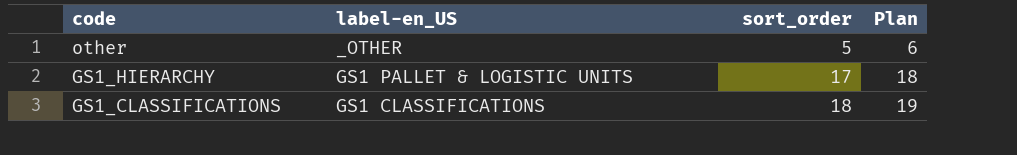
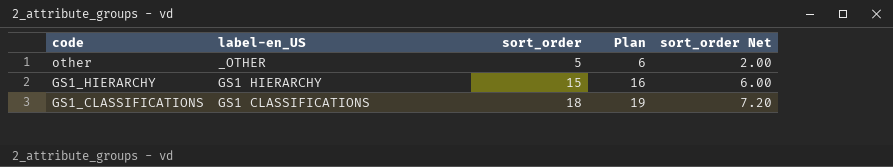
column sort_order Net | formula: none -> [sort_order] * 0.4
GS1_HIERARCHY | label-en_US: GS1 PALLET & LOGISTIC UNITS -> GS1 HIERARCHY
GS1_HIERARCHY | sort_order: 17 -> 15
GS1_HIERARCHY | Plan: 18 -> 16

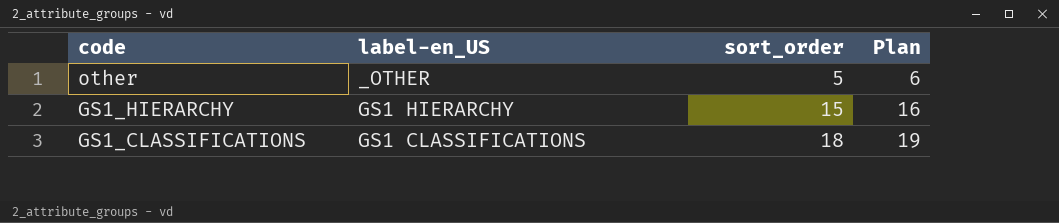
column sort_order Net | formula: [sort_order] * 0.4 -> none

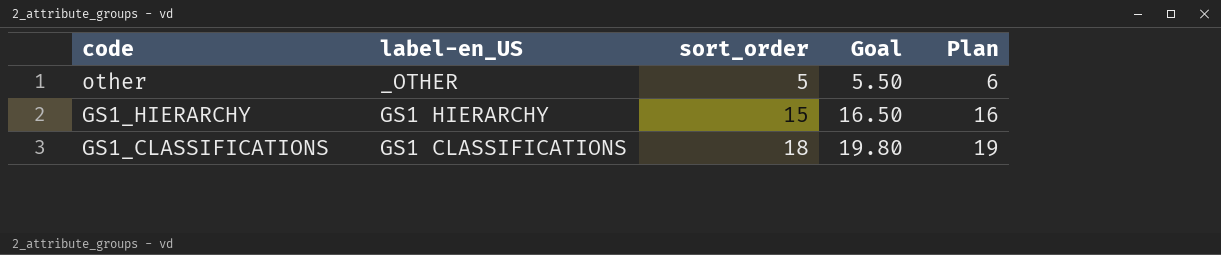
column Goal | formula: none -> [sort_order] * 1.1

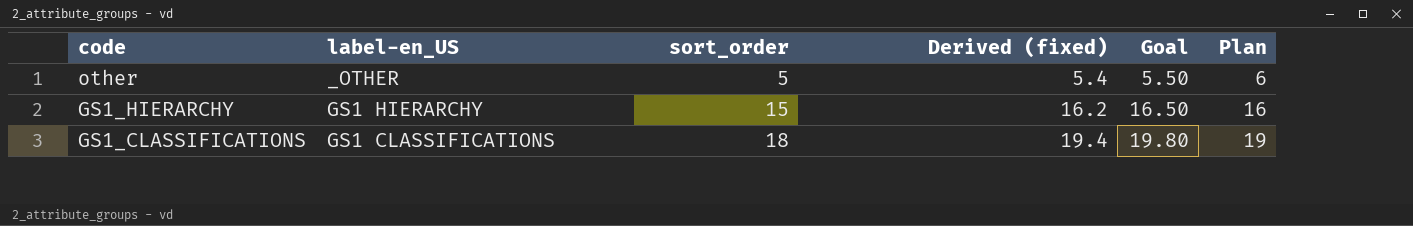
column Derived (fixed) | formula: none -> [sort_order] * 1.08

